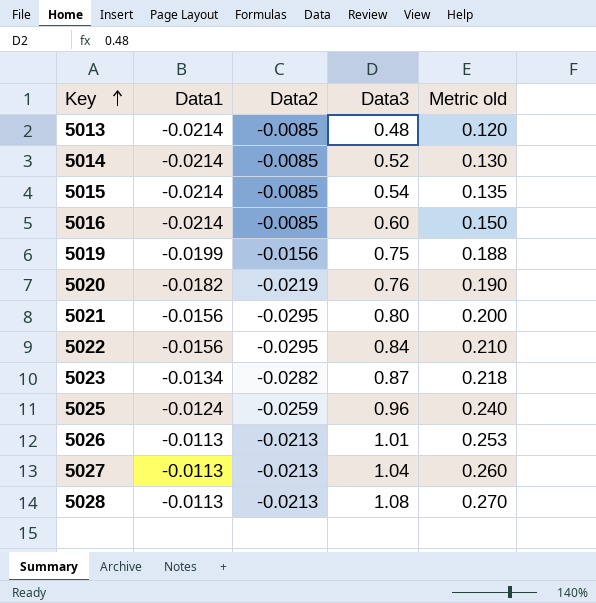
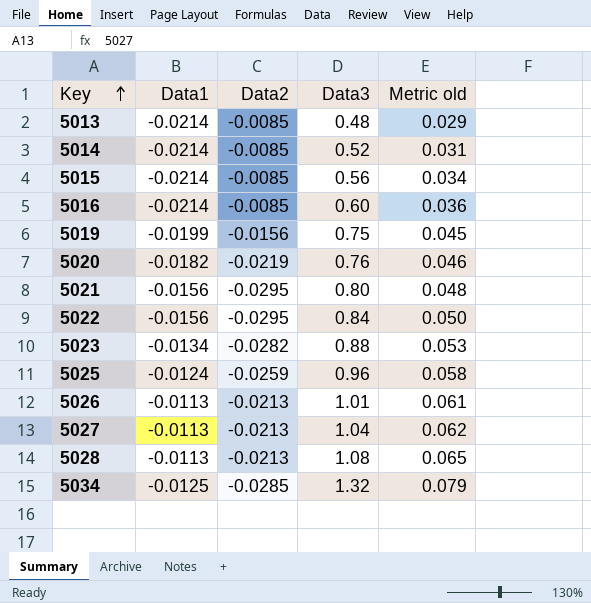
column Metric old | formula: [Data3] * 0.25 -> [Data3] * 0.06
5015 | Data3: 0.54 -> 0.56
5023 | Data3: 0.87 -> 0.88
row 5034: none -> -0.0125 | -0.0285 | 1.32 | 0.079

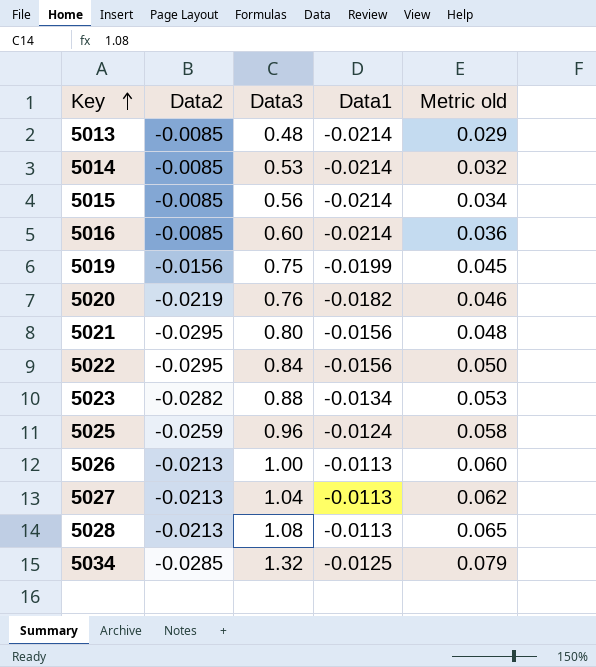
column Data1 | position: 2 -> 4
5014 | Data3: 0.52 -> 0.53
5014 | Metric old: 0.031 -> 0.032
5026 | Data3: 1.01 -> 1.00
5026 | Metric old: 0.061 -> 0.060

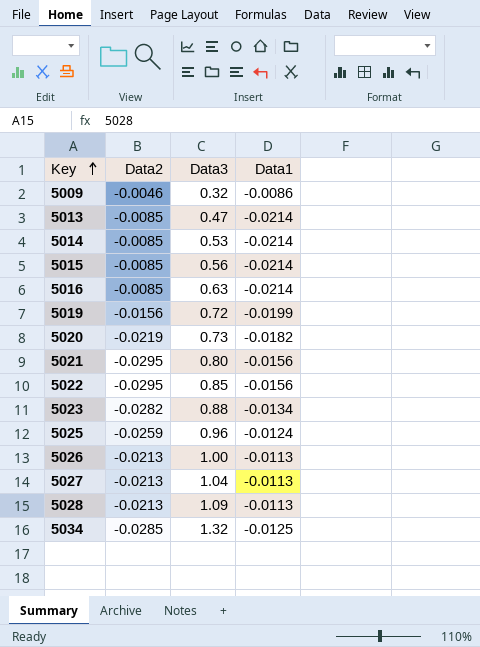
column Metric old | formula: [Data3] * 0.06 -> none
row 5009: none -> -0.0046 | 0.32 | -0.0086
5013 | Data3: 0.48 -> 0.47
5016 | Data3: 0.60 -> 0.63
5019 | Data3: 0.75 -> 0.72
5020 | Data3: 0.76 -> 0.73
5022 | Data3: 0.84 -> 0.85
5028 | Data3: 1.08 -> 1.09

